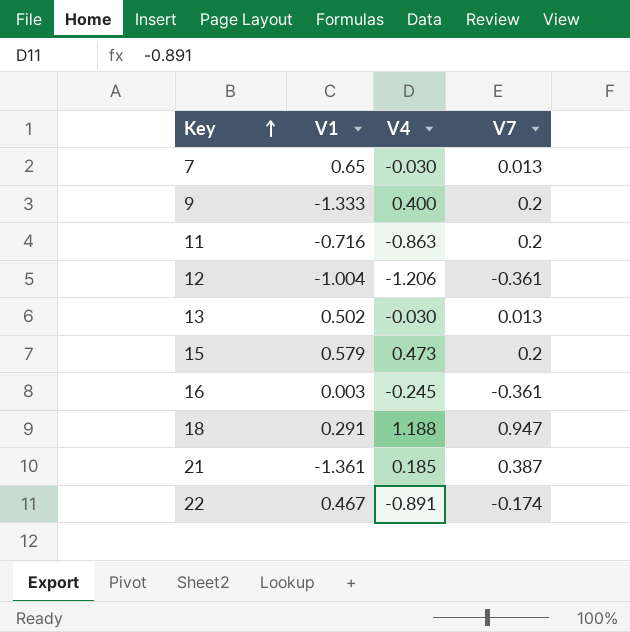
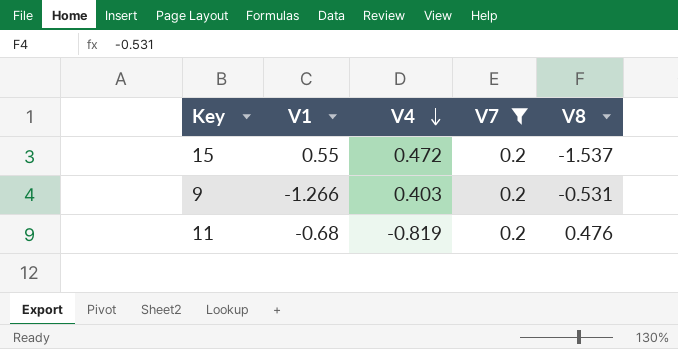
filter: none -> V7 = 0.2
row order: Key ascending -> V4 descending
column V8 | position: none -> 5
15 | V1: 0.579 -> 0.55
15 | V4: 0.473 -> 0.472
9 | V1: -1.333 -> -1.266
9 | V4: 0.400 -> 0.403
11 | V1: -0.716 -> -0.68
11 | V4: -0.863 -> -0.819

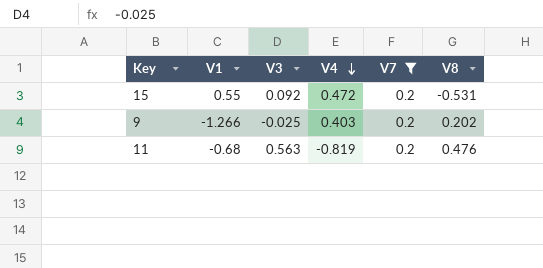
column V3 | position: none -> 3
15 | V8: -1.537 -> -0.531
9 | V8: -0.531 -> 0.202

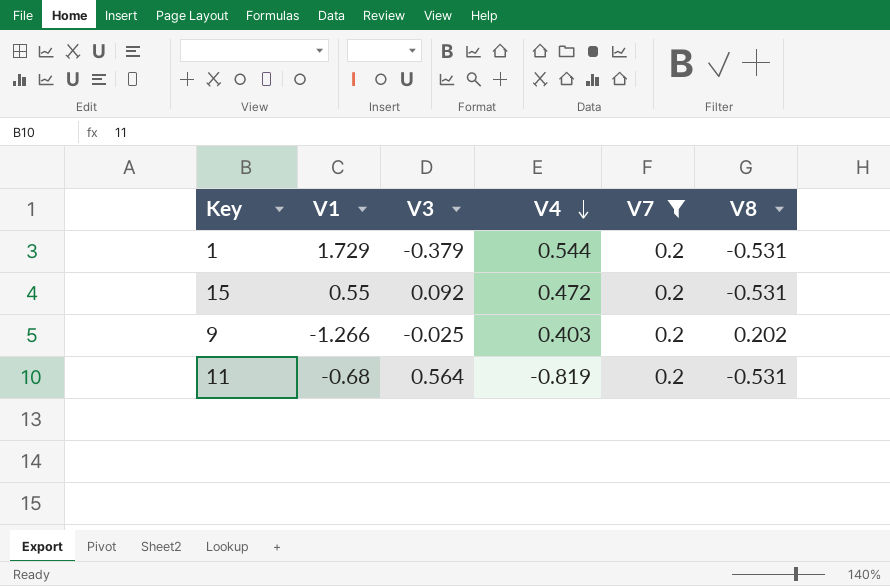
row 1: none -> 1.729 | -0.379 | 0.544 | 0.2 | -0.531
11 | V3: 0.563 -> 0.564
11 | V8: 0.476 -> -0.531

